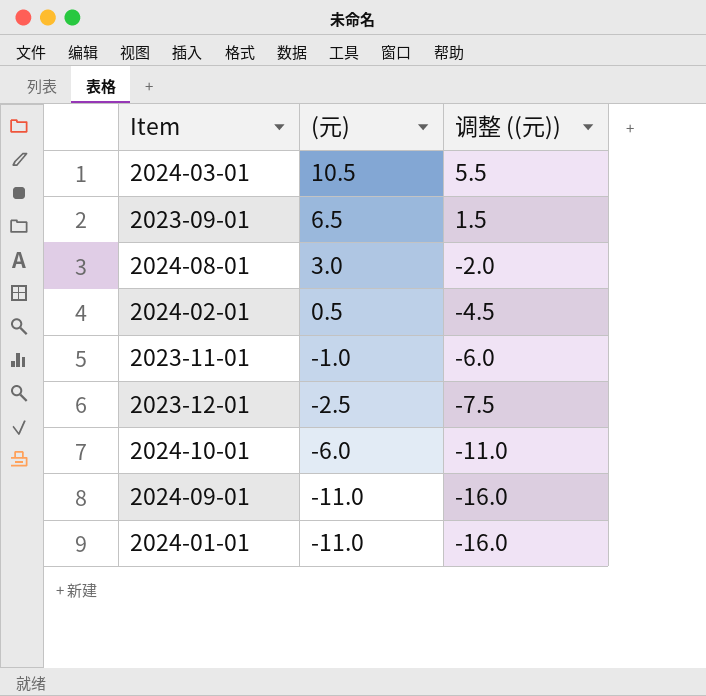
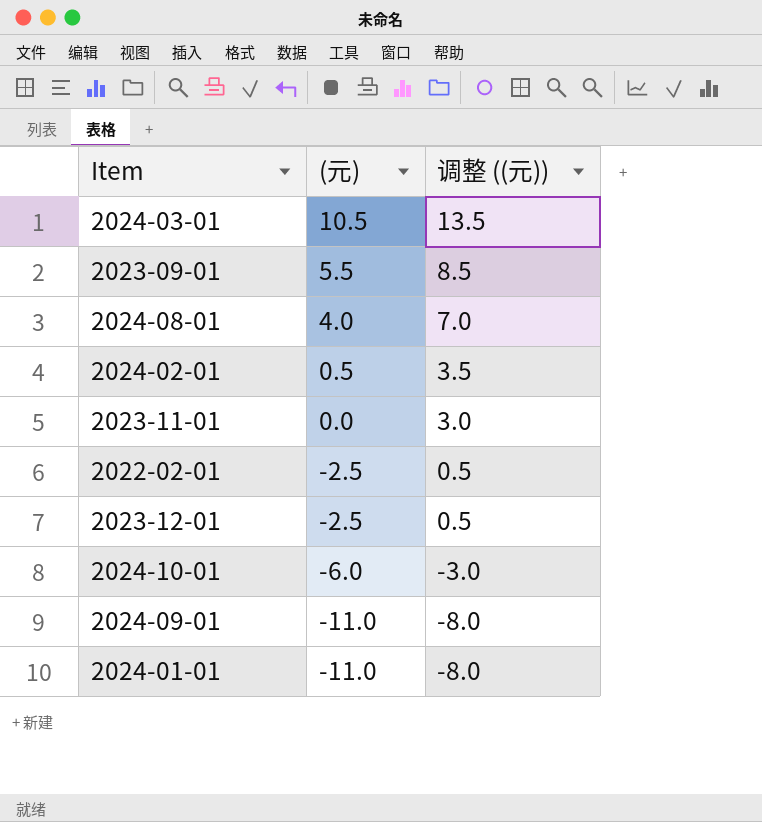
column 调整 ((元)) | formula: [(元)] - 5 -> [(元)] + 3
2023-09-01 | (元): 6.5 -> 5.5
2024-08-01 | (元): 3.0 -> 4.0
2023-11-01 | (元): -1.0 -> 0.0
row 2022-02-01: none -> -2.5 | 0.5

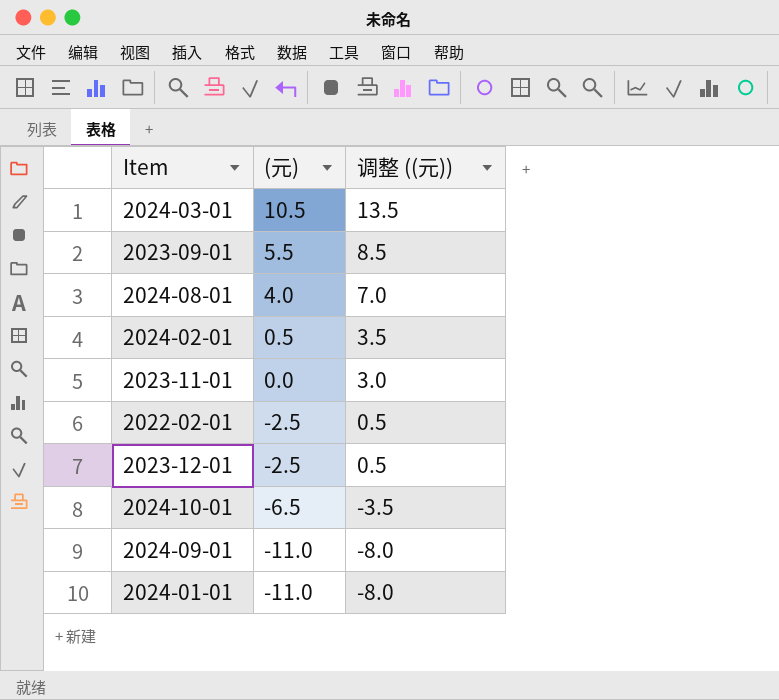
2024-10-01 | (元): -6.0 -> -6.5
2024-10-01 | 调整 ((元)): -3.0 -> -3.5

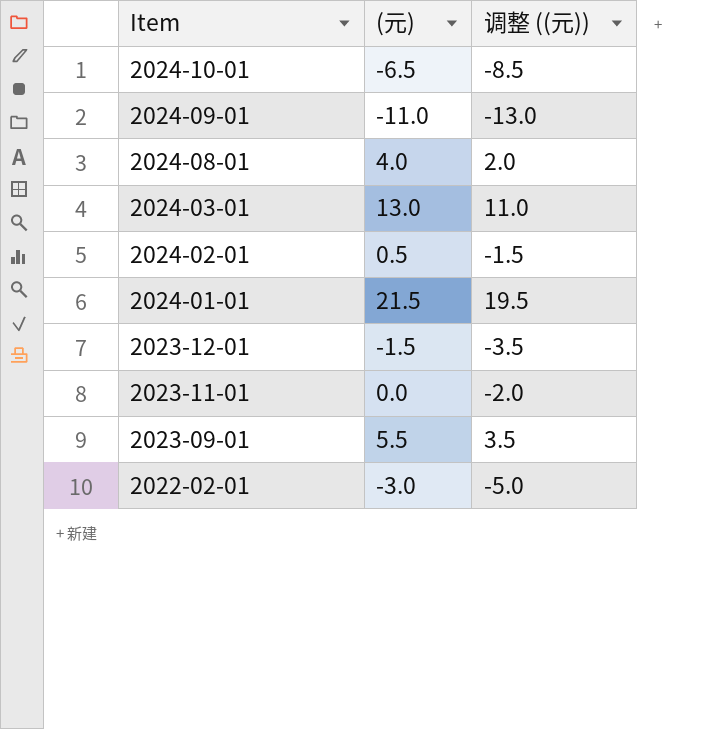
row order: (元) descending -> Item descending
column 调整 ((元)) | formula: [(元)] + 3 -> [(元)] - 2
2024-03-01 | (元): 10.5 -> 13.0
2024-01-01 | (元): -11.0 -> 21.5
2023-12-01 | (元): -2.5 -> -1.5
2022-02-01 | (元): -2.5 -> -3.0

